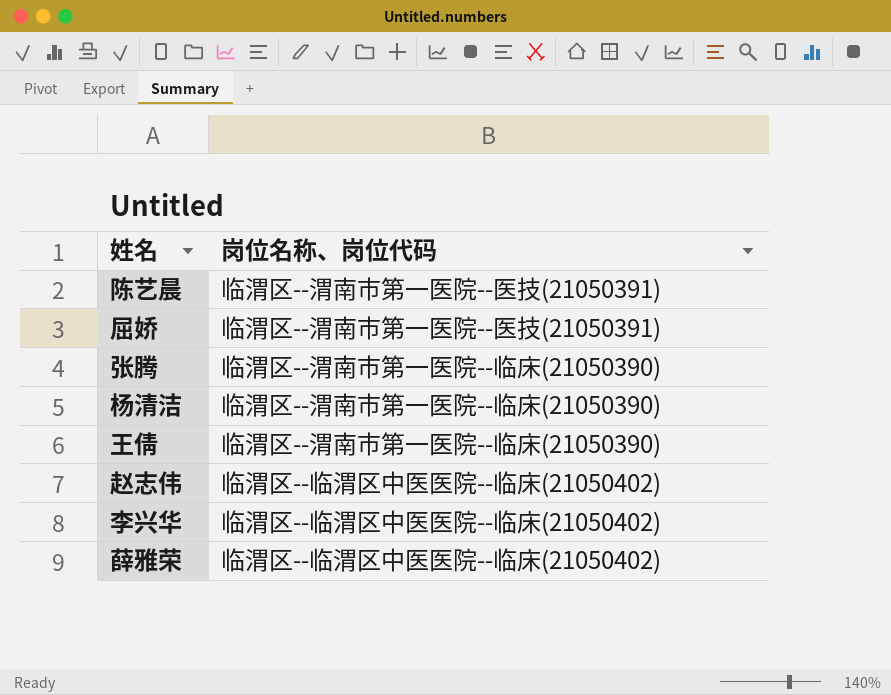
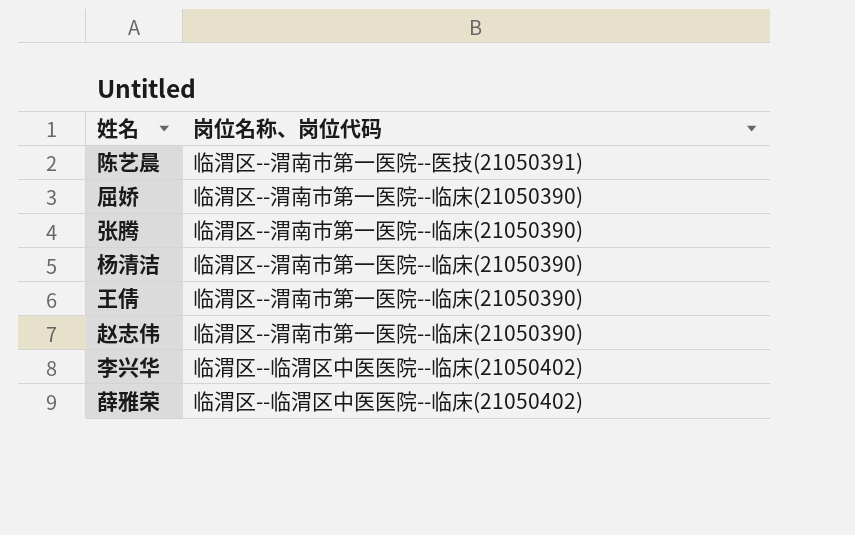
屈娇 | 岗位名称、岗位代码: 临渭区--渭南市第一医院--医技(21050391) -> 临渭区--渭南市第一医院--临床(21050390)
赵志伟 | 岗位名称、岗位代码: 临渭区--临渭区中医医院--临床(21050402) -> 临渭区--渭南市第一医院--临床(21050390)

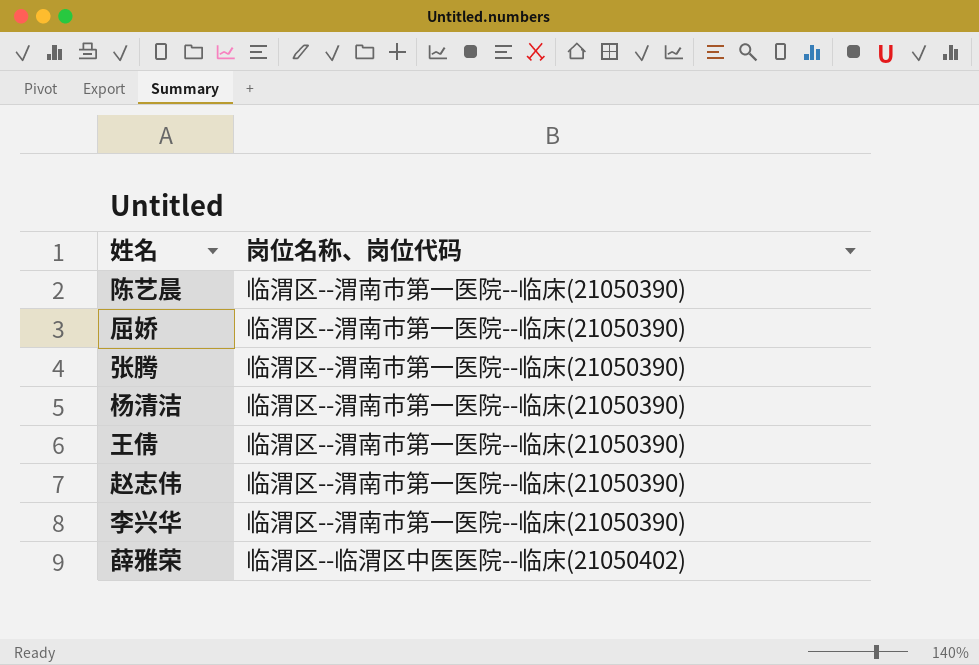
陈艺晨 | 岗位名称、岗位代码: 临渭区--渭南市第一医院--医技(21050391) -> 临渭区--渭南市第一医院--临床(21050390)
李兴华 | 岗位名称、岗位代码: 临渭区--临渭区中医医院--临床(21050402) -> 临渭区--渭南市第一医院--临床(21050390)

